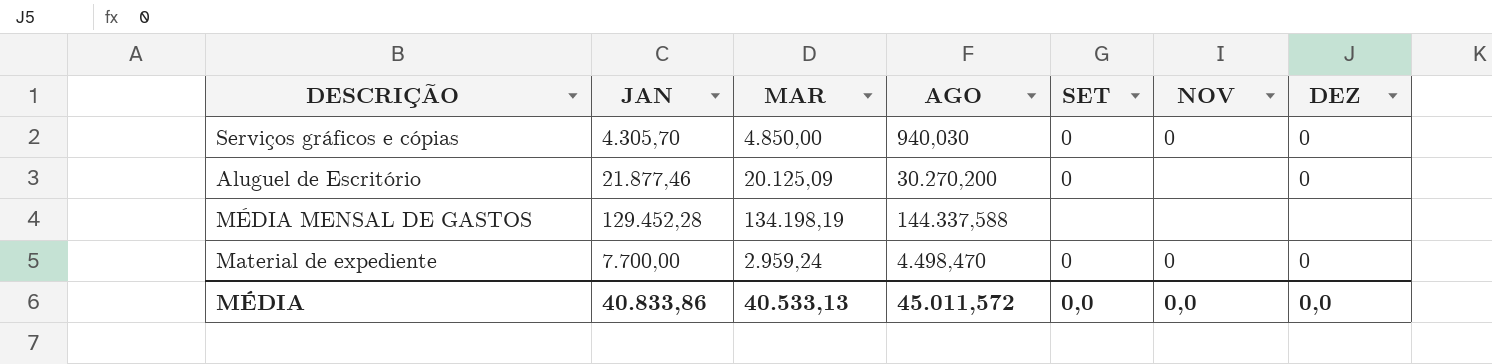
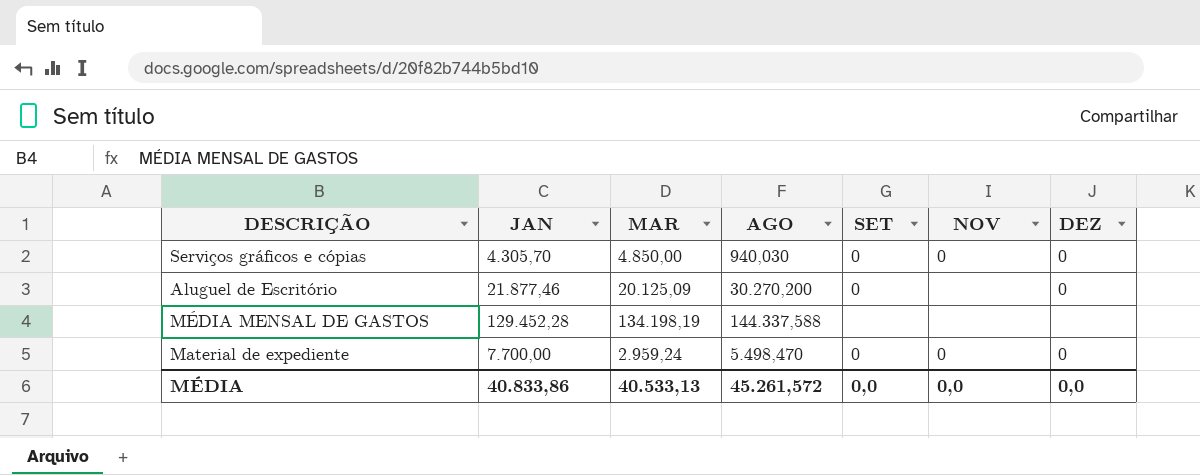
Material de expediente | AGO: 4.498,470 -> 5.498,470
MÉDIA | AGO: 45.011,572 -> 45.261,572

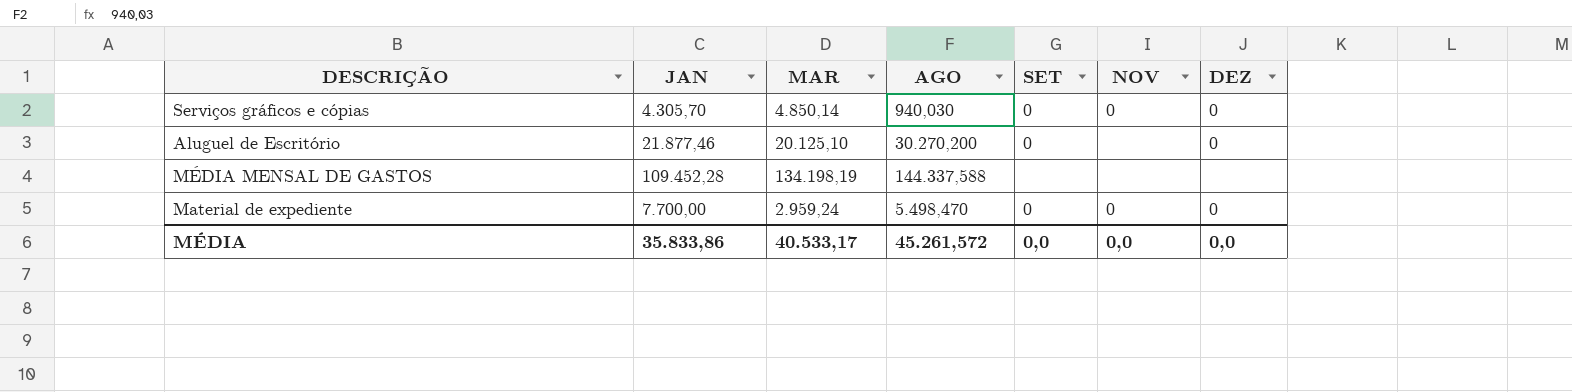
Serviços gráficos e cópias | MAR: 4.850,00 -> 4.850,14
Aluguel de Escritório | MAR: 20.125,09 -> 20.125,10
MÉDIA MENSAL DE GASTOS | JAN: 129.452,28 -> 109.452,28
MÉDIA | JAN: 40.833,86 -> 35.833,86
MÉDIA | MAR: 40.533,13 -> 40.533,17

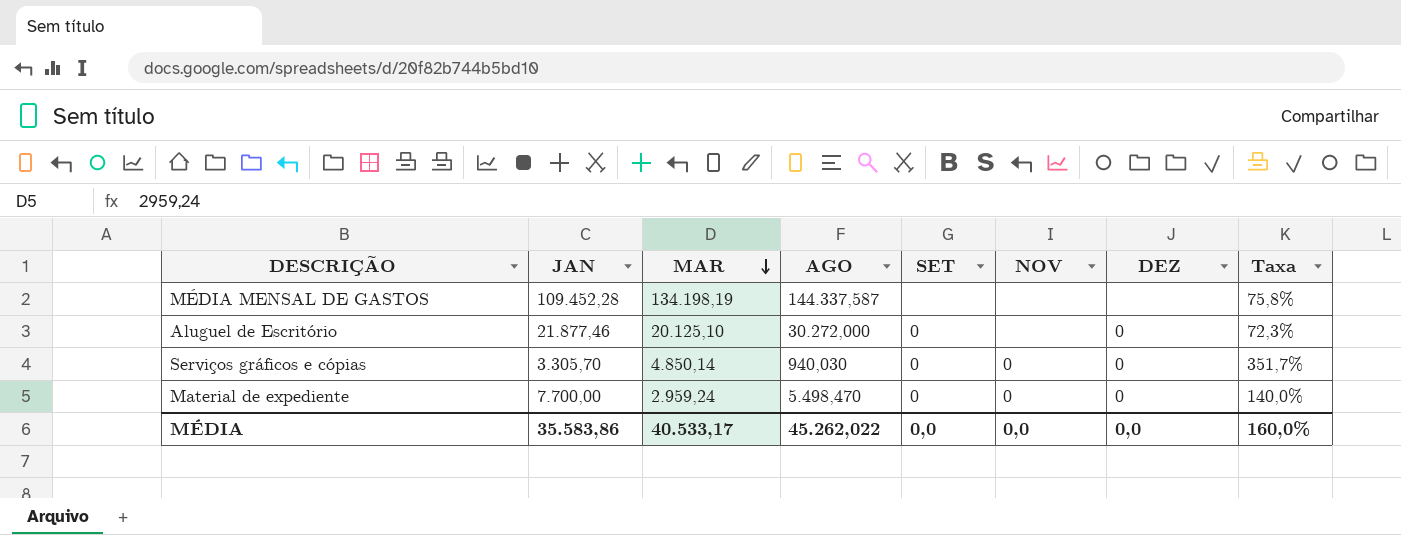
row order: none -> MAR descending
column Taxa | formula: none -> [JAN] / [AGO]
MÉDIA MENSAL DE GASTOS | AGO: 144.337,588 -> 144.337,587
Aluguel de Escritório | AGO: 30.270,200 -> 30.272,000
Serviços gráficos e cópias | JAN: 4.305,70 -> 3.305,70
MÉDIA | JAN: 35.833,86 -> 35.583,86
MÉDIA | AGO: 45.261,572 -> 45.262,022

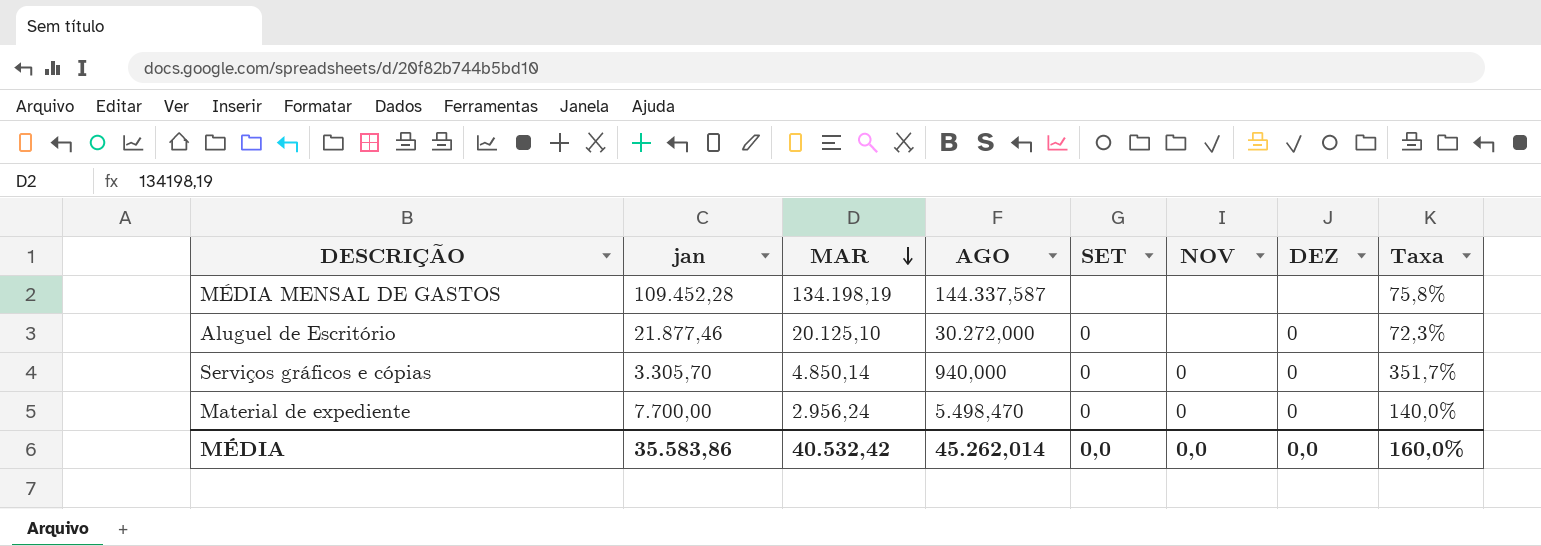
column name: JAN -> jan
Serviços gráficos e cópias | AGO: 940,030 -> 940,000
Material de expediente | MAR: 2.959,24 -> 2.956,24
MÉDIA | MAR: 40.533,17 -> 40.532,42
MÉDIA | AGO: 45.262,022 -> 45.262,014

